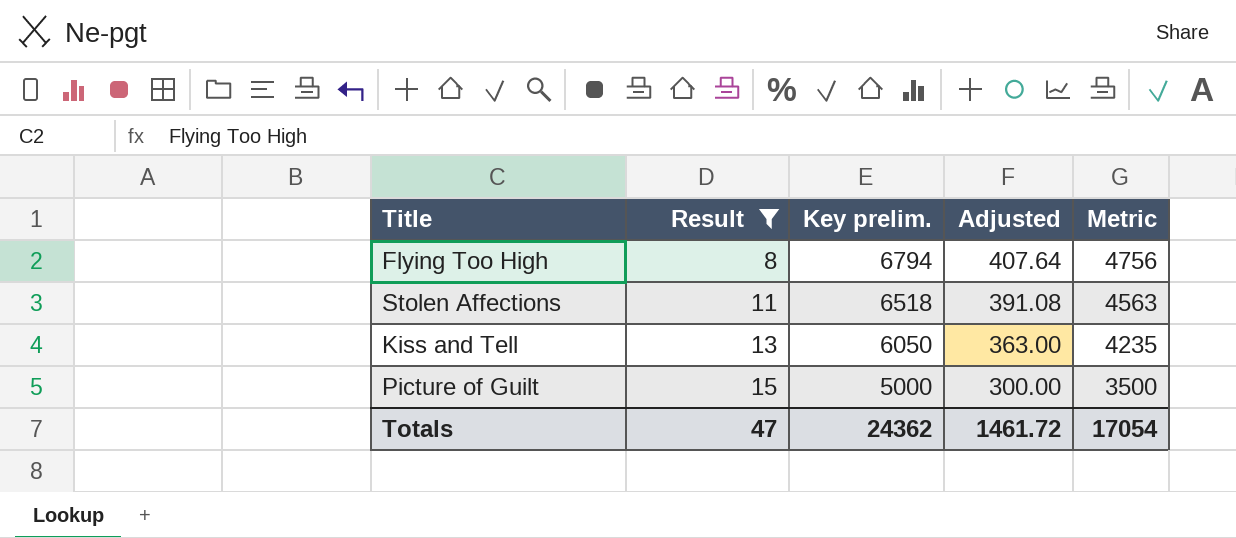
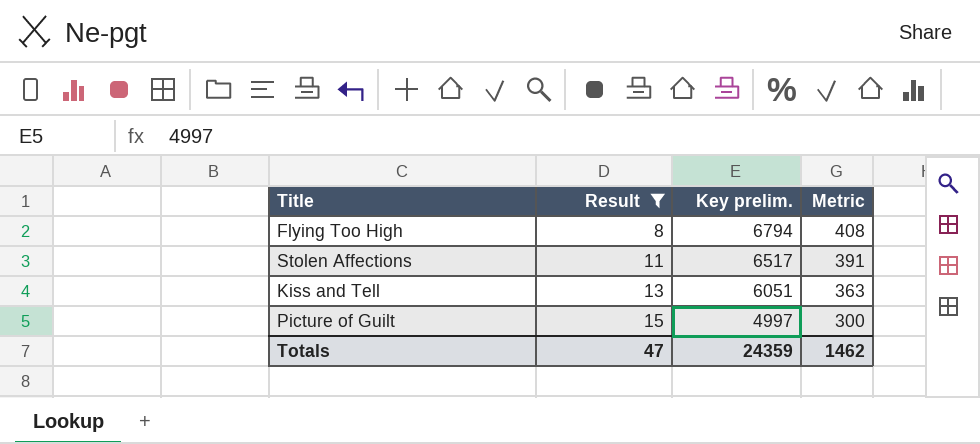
column Adjusted | formula: [Key prelim.] * 0.06 -> none
column Metric | formula: [Key prelim.] * 0.7 -> [Key prelim.] * 0.06
Stolen Affections | Key prelim.: 6518 -> 6517
Kiss and Tell | Key prelim.: 6050 -> 6051
Picture of Guilt | Key prelim.: 5000 -> 4997
Totals | Key prelim.: 24362 -> 24359
Totals | Metric: 17054 -> 1462

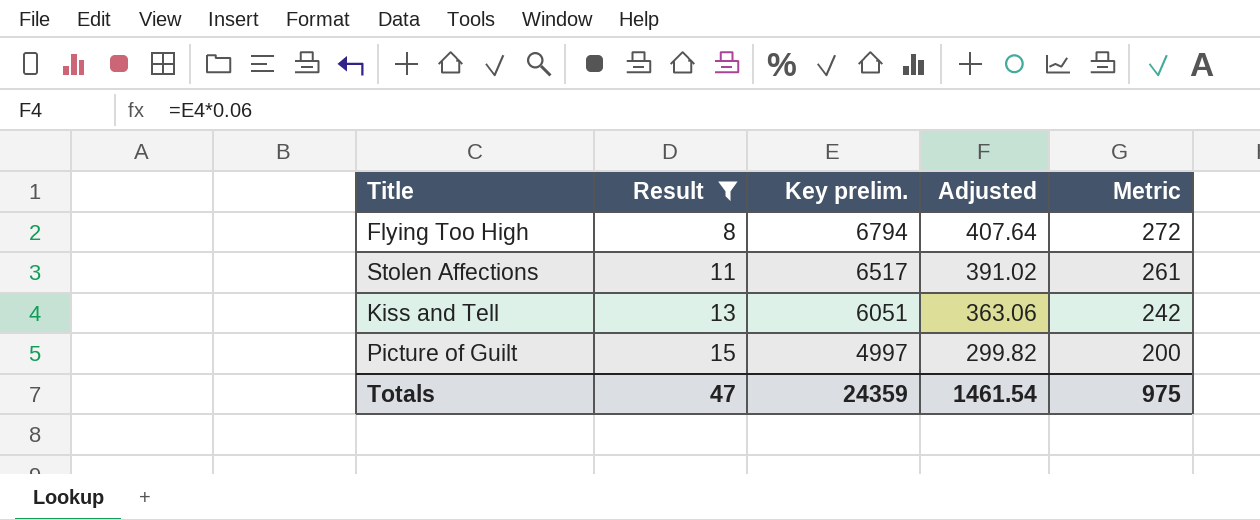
column Adjusted | formula: none -> [Key prelim.] * 0.06
column Metric | formula: [Key prelim.] * 0.06 -> [Key prelim.] * 0.04
Totals | Metric: 1462 -> 975

